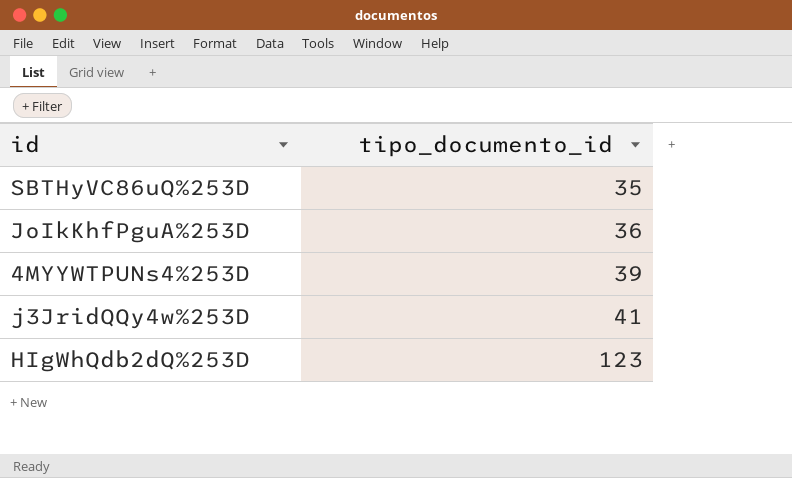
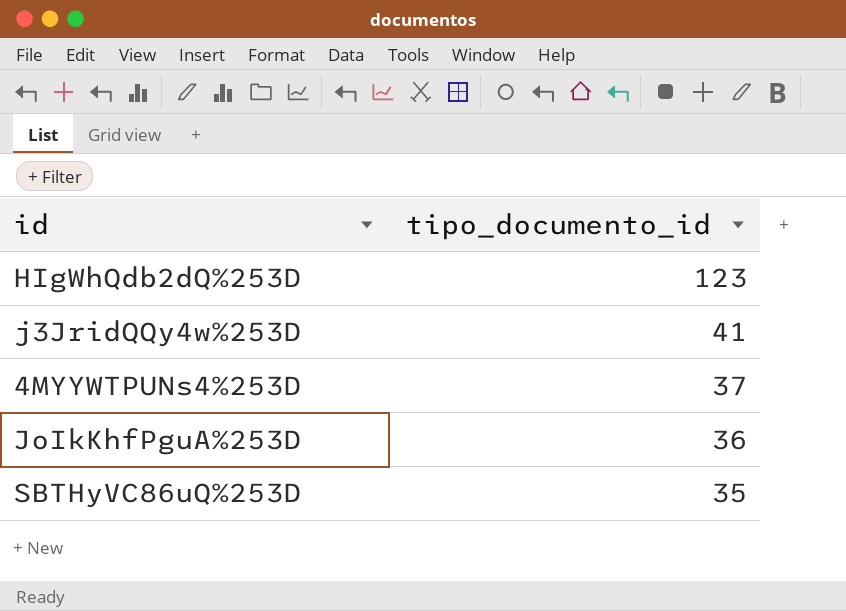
row order: tipo_documento_id ascending -> tipo_documento_id descending
4MYYWTPUNs4%253D | tipo_documento_id: 39 -> 37

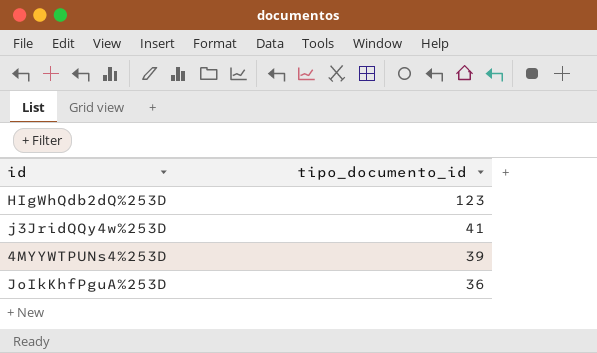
row SBTHyVC86uQ%253D: 35 -> none
4MYYWTPUNs4%253D | tipo_documento_id: 37 -> 39

